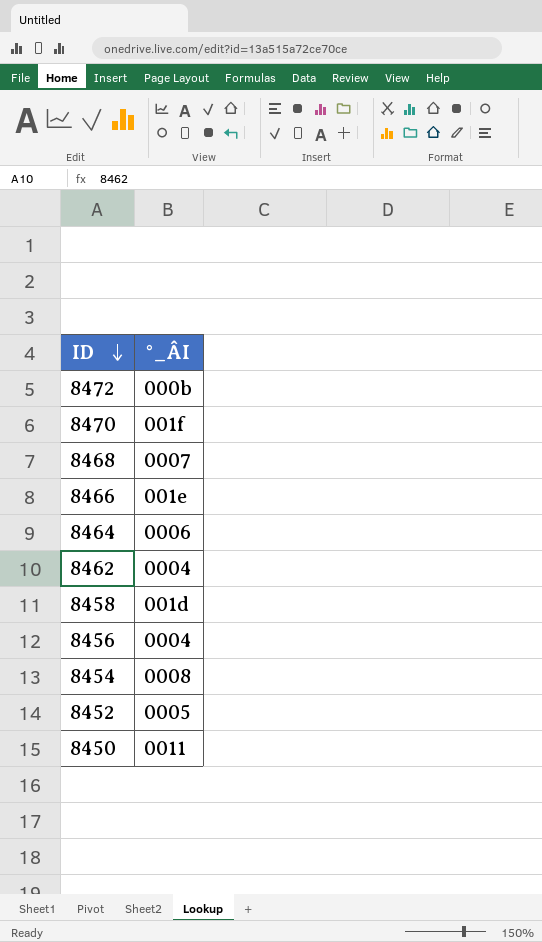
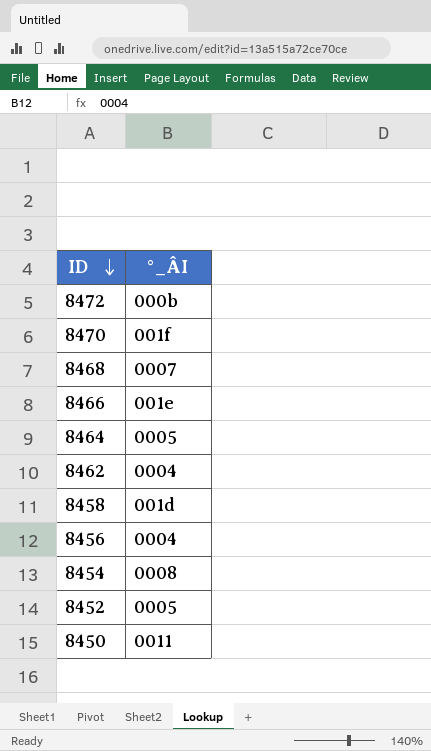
8464 | °_ÂI: 0006 -> 0005

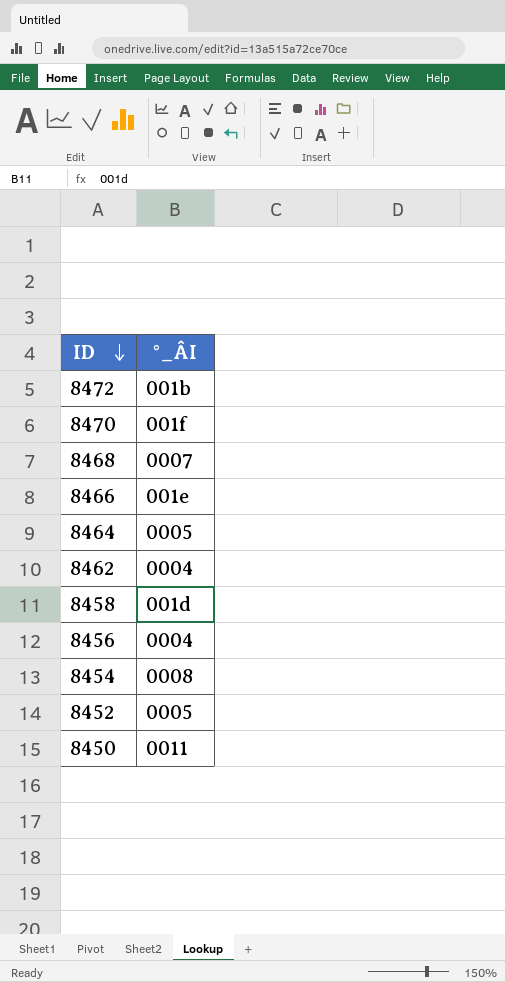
8472 | °_ÂI: 000b -> 001b

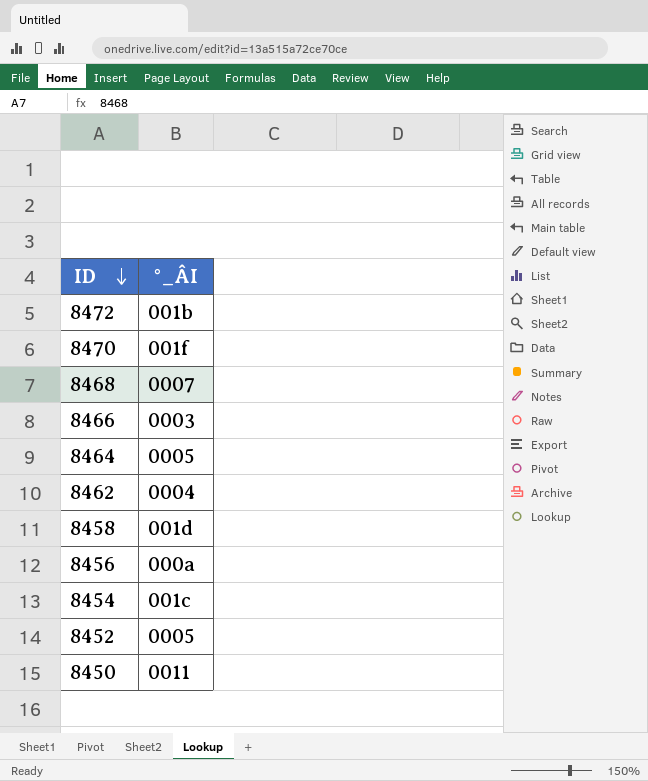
8466 | °_ÂI: 001e -> 0003
8456 | °_ÂI: 0004 -> 000a
8454 | °_ÂI: 0008 -> 001c

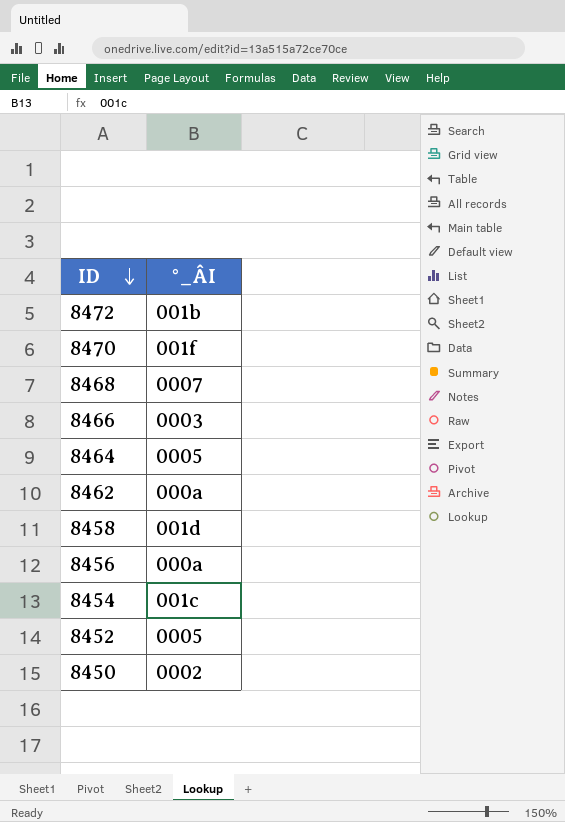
8462 | °_ÂI: 0004 -> 000a
8450 | °_ÂI: 0011 -> 0002

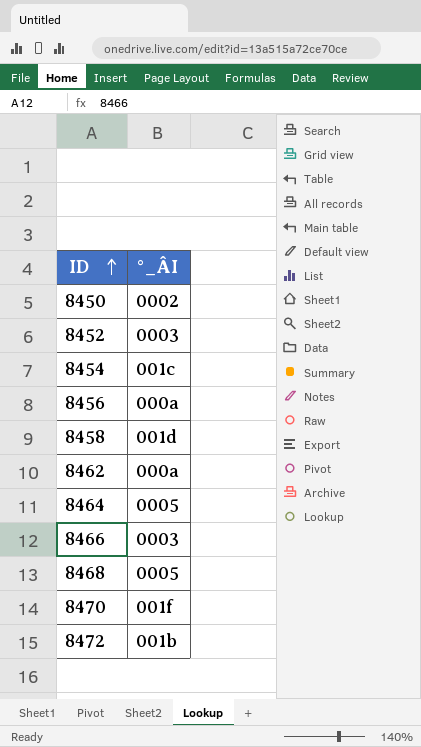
row order: ID descending -> ID ascending
8452 | °_ÂI: 0005 -> 0003
8468 | °_ÂI: 0007 -> 0005

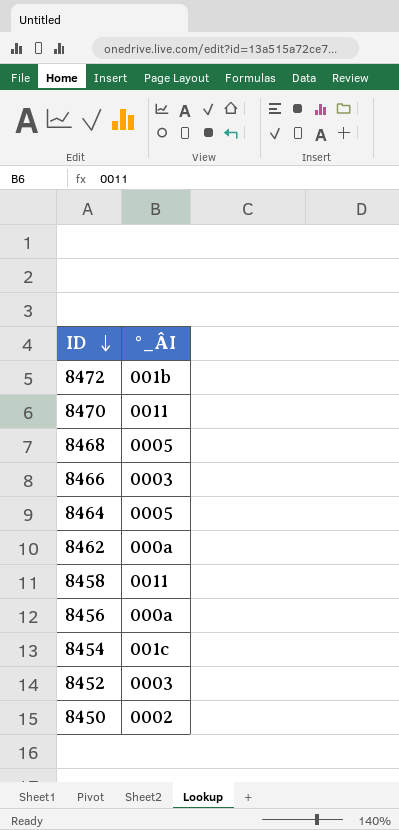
row order: ID ascending -> ID descending
8470 | °_ÂI: 001f -> 0011
8458 | °_ÂI: 001d -> 0011

